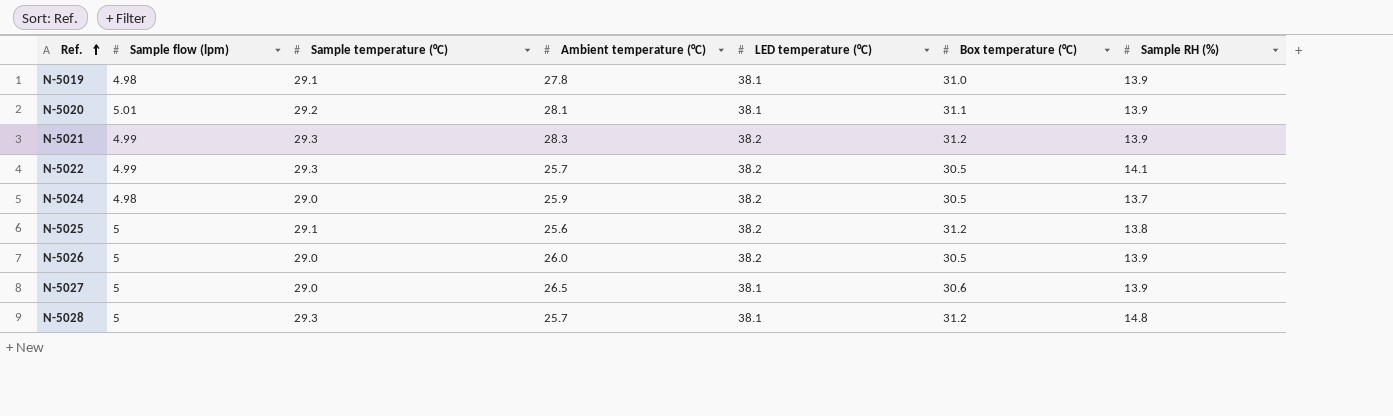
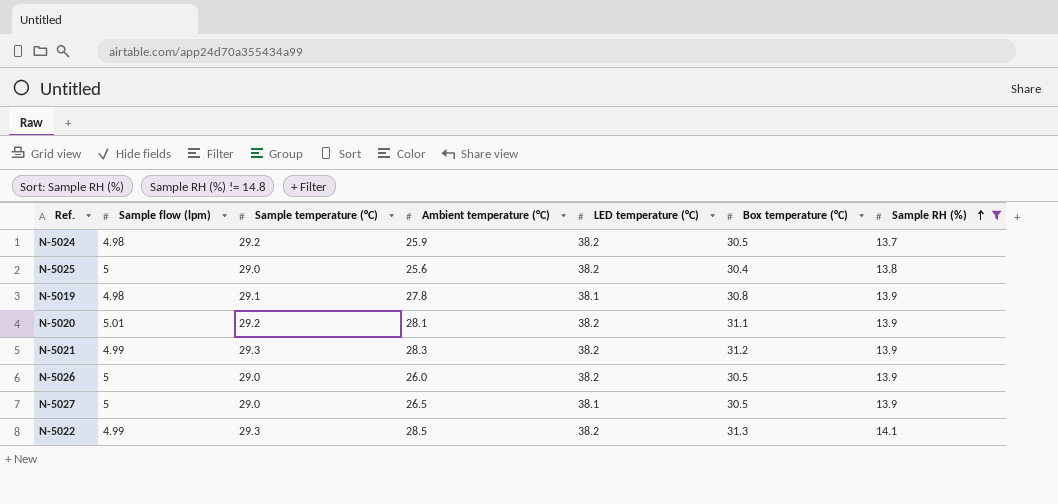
filter: none -> Sample RH (%) != 14.8
row order: Ref. ascending -> Sample RH (%) ascending
N-5024 | Sample temperature (°C): 29.0 -> 29.2
N-5025 | Sample temperature (°C): 29.1 -> 29.0
N-5025 | Box temperature (°C): 31.2 -> 30.4
N-5019 | Box temperature (°C): 31.0 -> 30.8
N-5020 | LED temperature (°C): 38.1 -> 38.2
N-5027 | Box temperature (°C): 30.6 -> 30.5
N-5022 | Ambient temperature (°C): 25.7 -> 28.5
N-5022 | Box temperature (°C): 30.5 -> 31.3

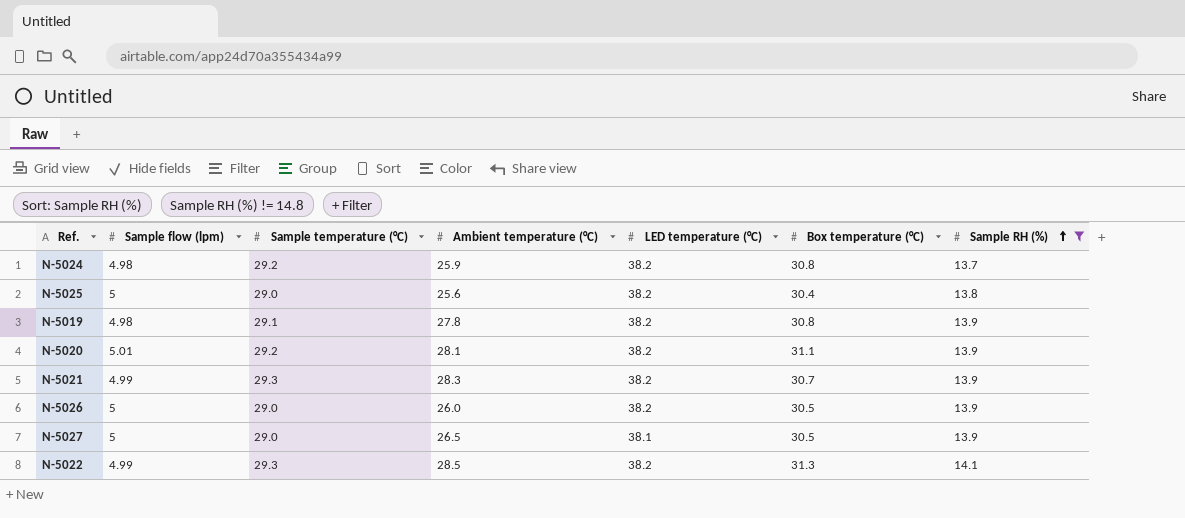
N-5024 | Box temperature (°C): 30.5 -> 30.8
N-5019 | LED temperature (°C): 38.1 -> 38.2
N-5021 | Box temperature (°C): 31.2 -> 30.7

